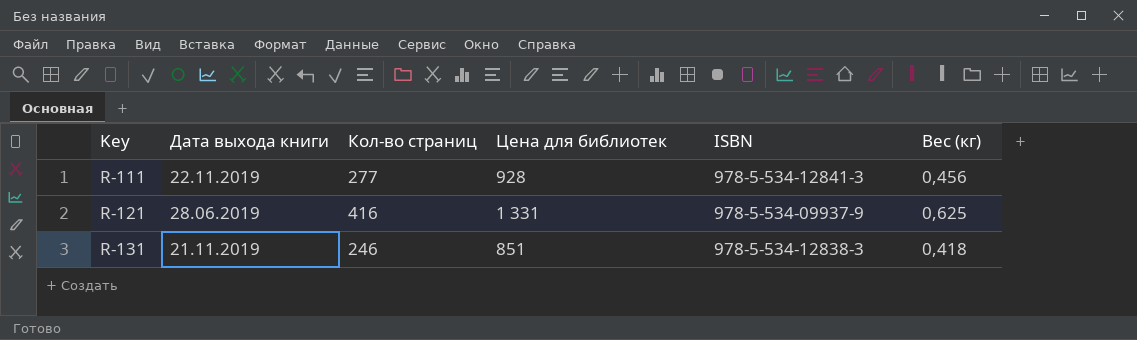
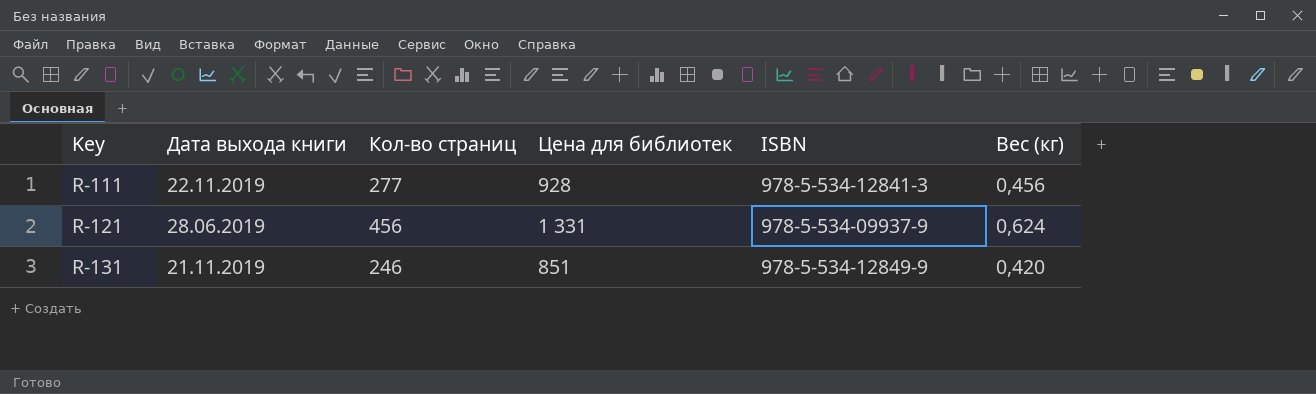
R-121 | Кол-во страниц: 416 -> 456
R-121 | Вес (кг): 0,625 -> 0,624
R-131 | ISBN: 978-5-534-12838-3 -> 978-5-534-12849-9
R-131 | Вес (кг): 0,418 -> 0,420

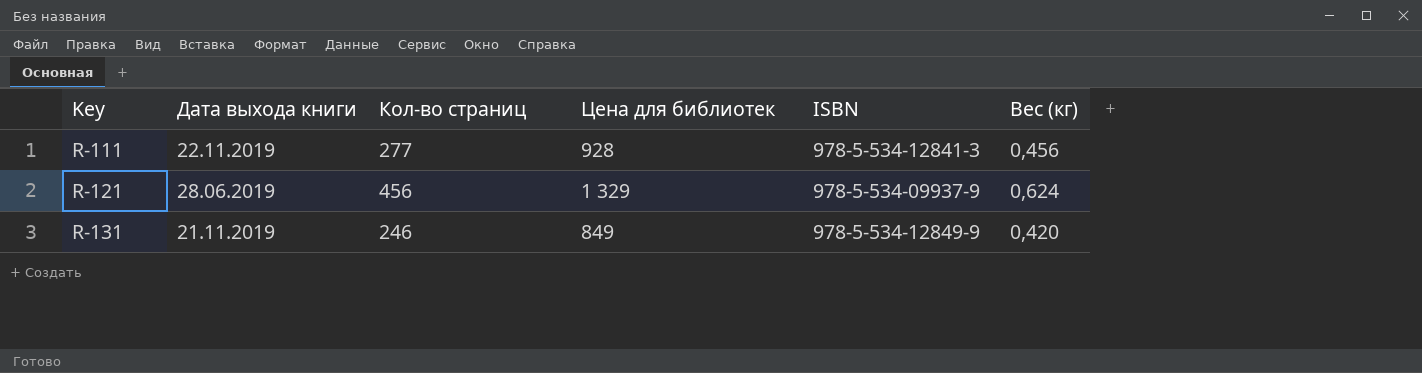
R-121 | Цена для библиотек: 1 331 -> 1 329
R-131 | Цена для библиотек: 851 -> 849

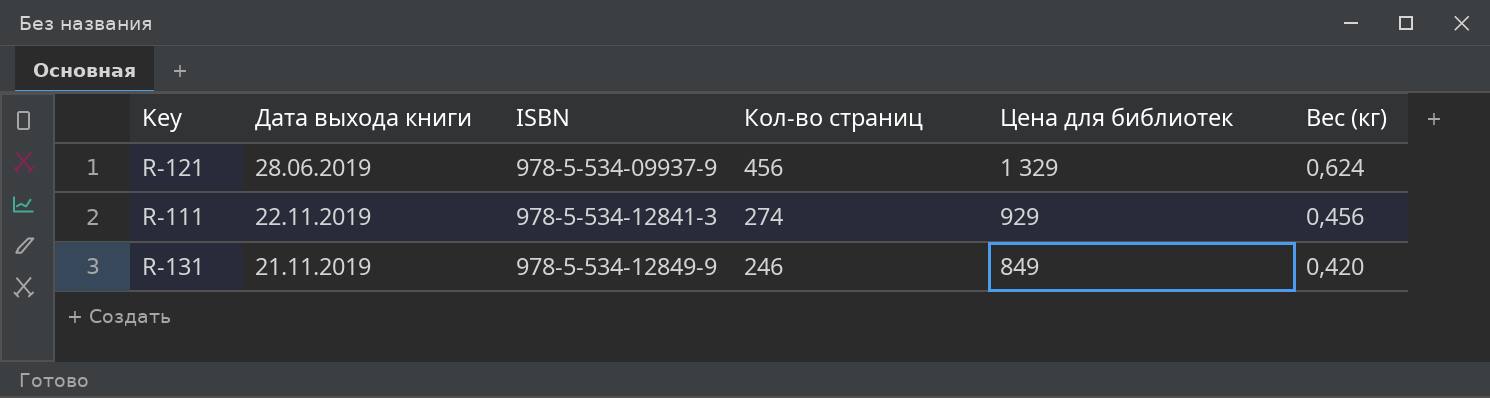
row order: Key ascending -> ISBN ascending
column ISBN | position: 5 -> 3
R-111 | Кол-во страниц: 277 -> 274
R-111 | Цена для библиотек: 928 -> 929

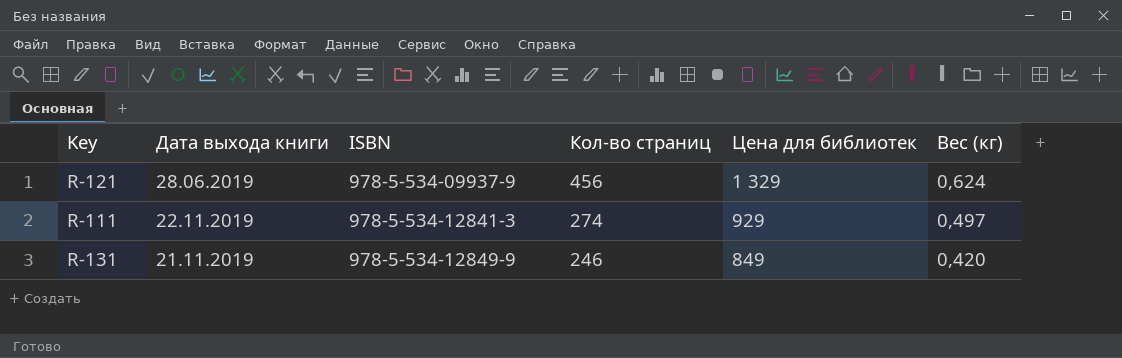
R-111 | Вес (кг): 0,456 -> 0,497

